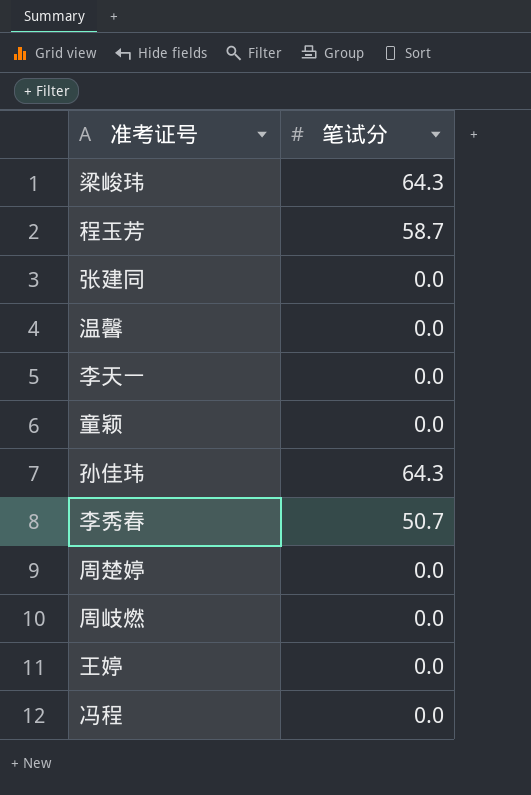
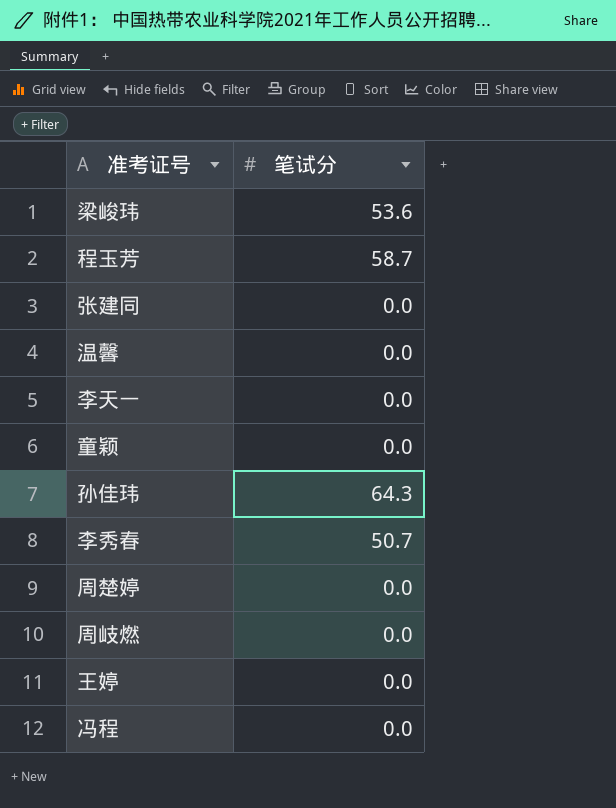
梁峻玮 | 笔试分: 64.3 -> 53.6

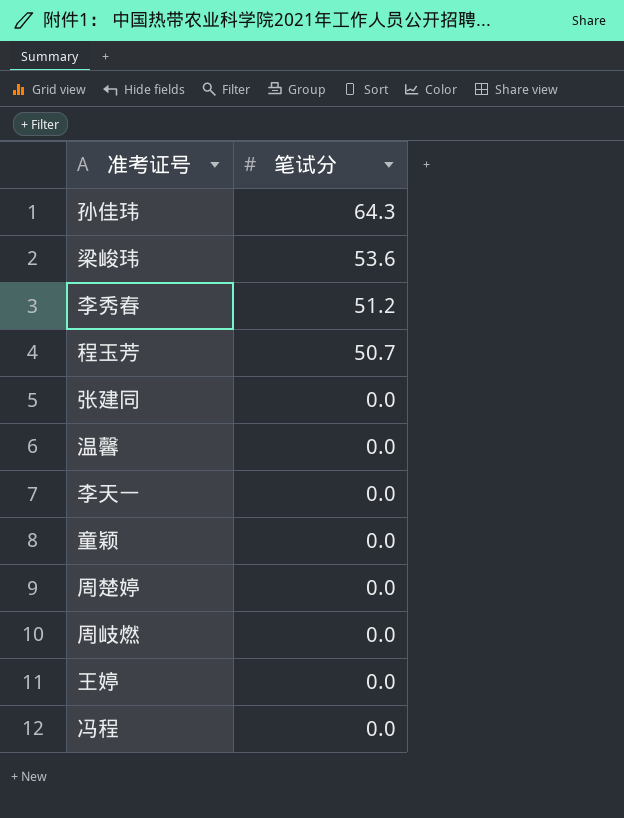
row order: none -> 笔试分 descending
李秀春 | 笔试分: 50.7 -> 51.2
程玉芳 | 笔试分: 58.7 -> 50.7

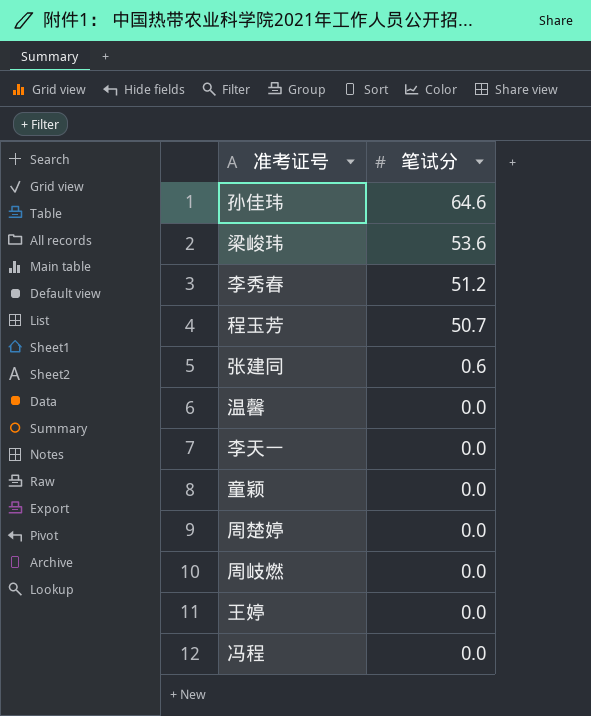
孙佳玮 | 笔试分: 64.3 -> 64.6
张建同 | 笔试分: 0.0 -> 0.6

